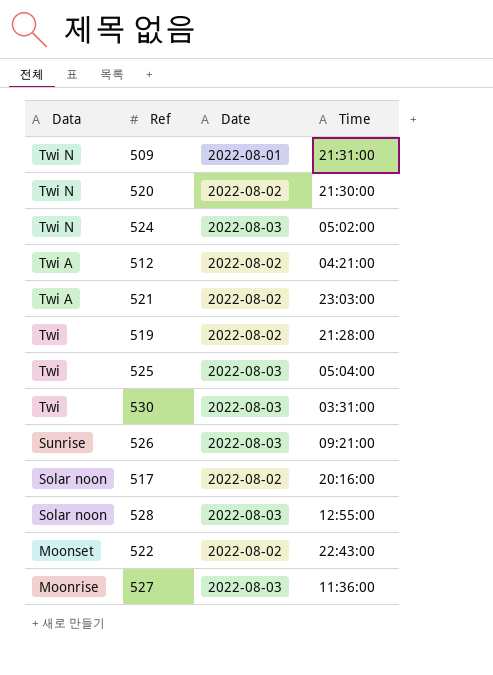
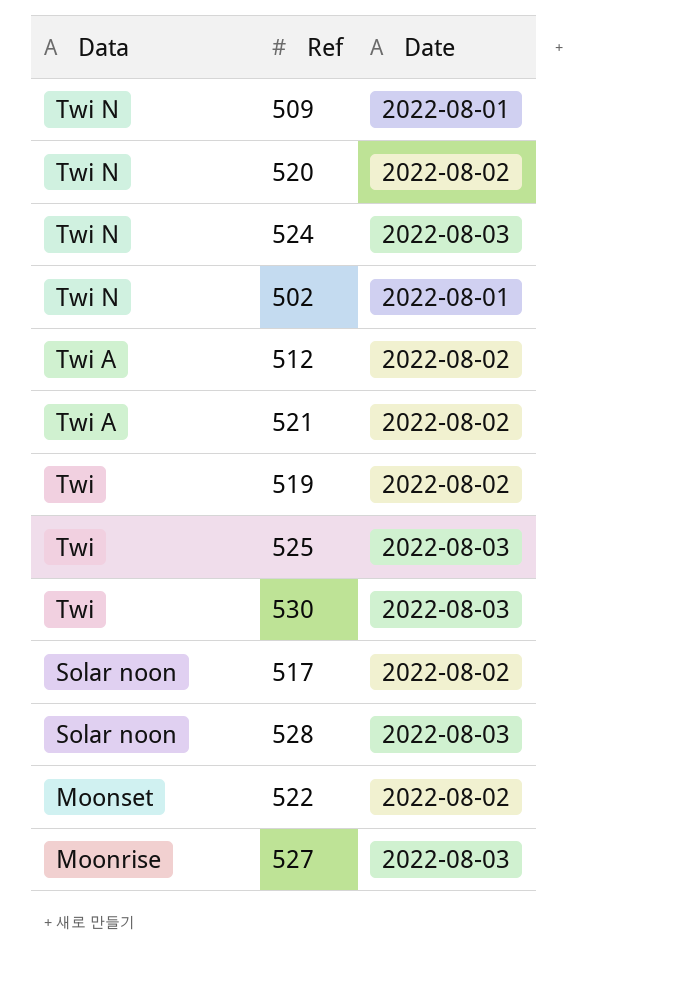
column Time | position: 4 -> none
row 526: Sunrise | 2022-08-03 | 09:21:00 -> none
row 502: none -> Twi N | 2022-08-01

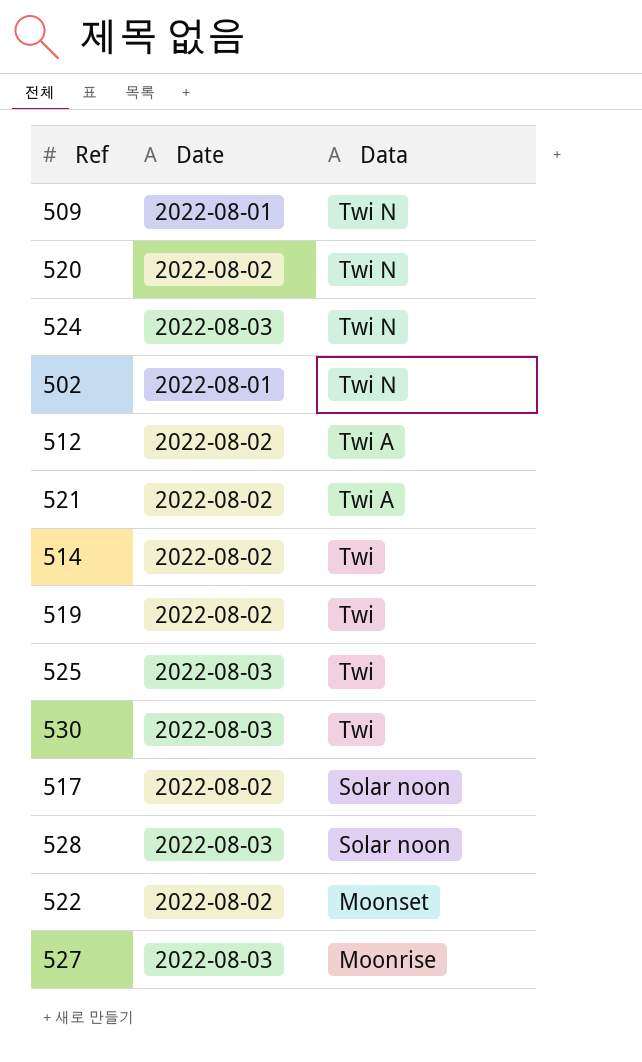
column Data | position: 1 -> 3
row 514: none -> 2022-08-02 | Twi

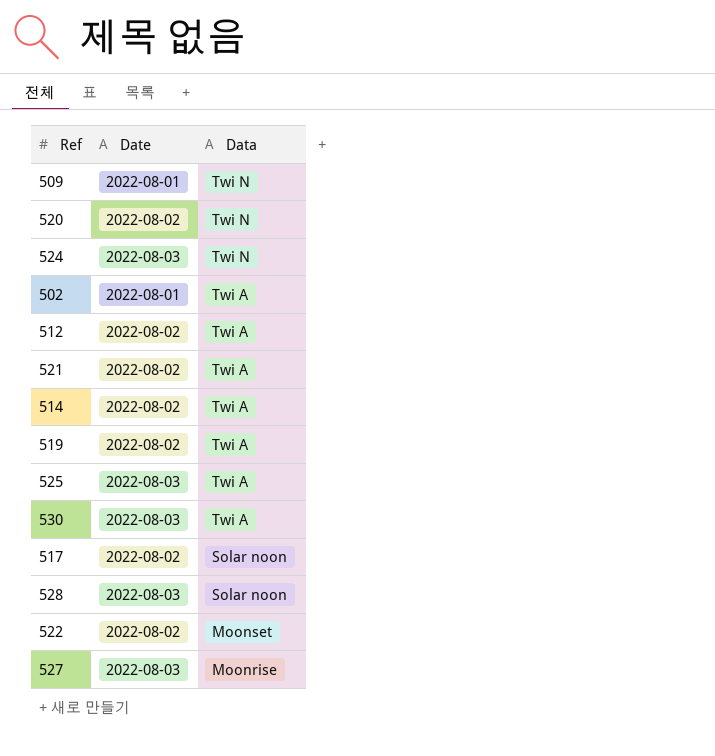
502 | Data: Twi N -> Twi A
514 | Data: Twi -> Twi A
519 | Data: Twi -> Twi A
525 | Data: Twi -> Twi A
530 | Data: Twi -> Twi A

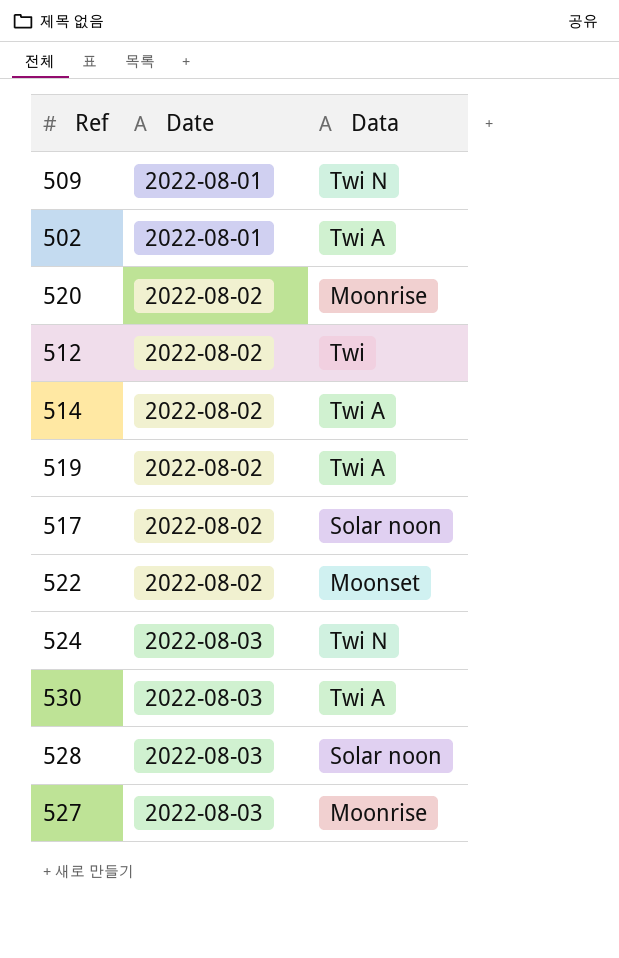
row order: Data descending -> Date ascending
row 521: 2022-08-02 | Twi A -> none
row 525: 2022-08-03 | Twi A -> none
520 | Data: Twi N -> Moonrise
512 | Data: Twi A -> Twi

